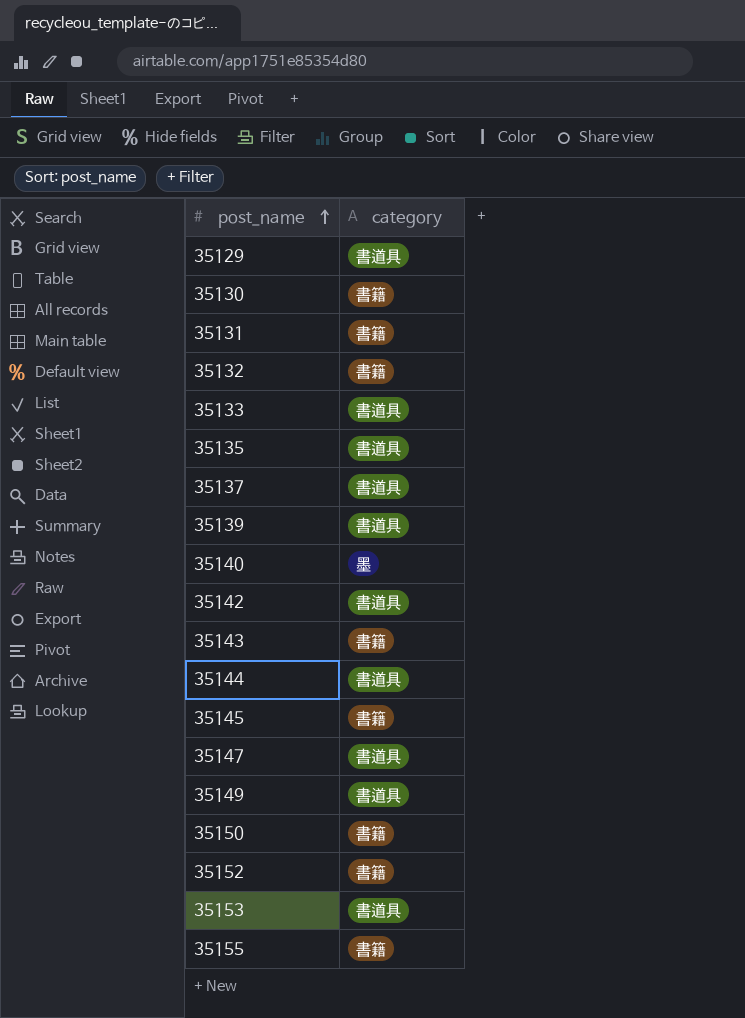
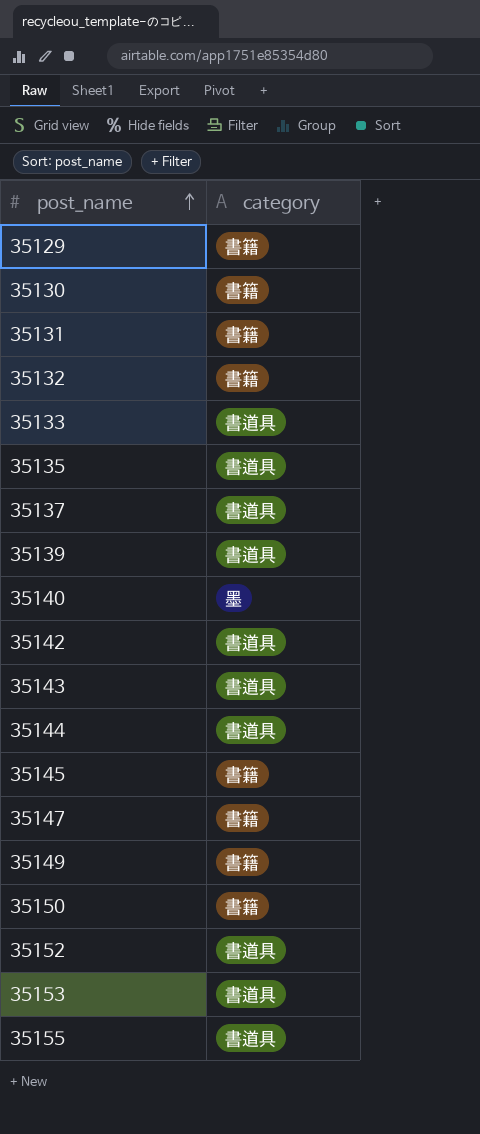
35129 | category: 書道具 -> 書籍
35143 | category: 書籍 -> 書道具
35147 | category: 書道具 -> 書籍
35149 | category: 書道具 -> 書籍
35152 | category: 書籍 -> 書道具
35155 | category: 書籍 -> 書道具

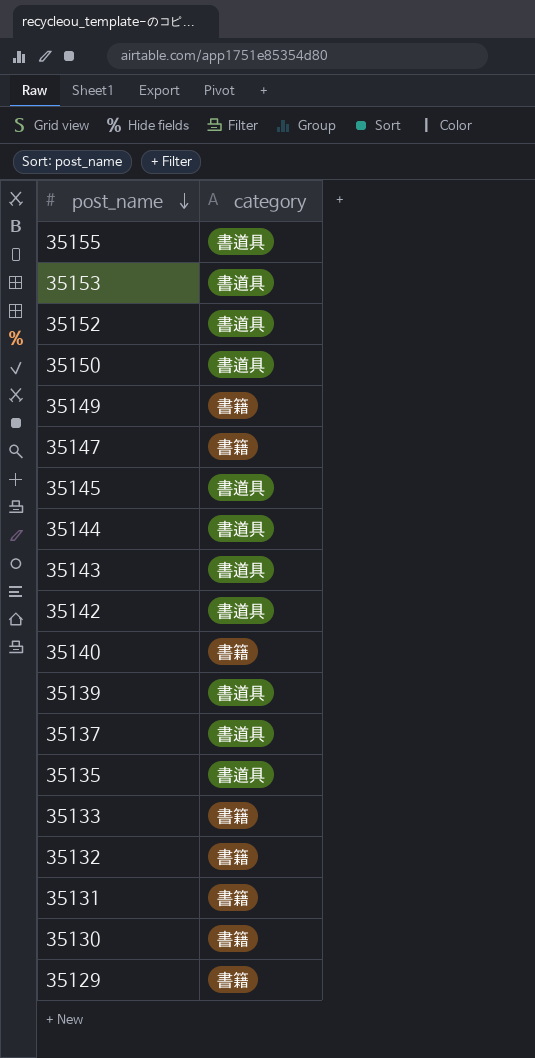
row order: post_name ascending -> post_name descending
35150 | category: 書籍 -> 書道具
35145 | category: 書籍 -> 書道具
35140 | category: 墨 -> 書籍
35133 | category: 書道具 -> 書籍

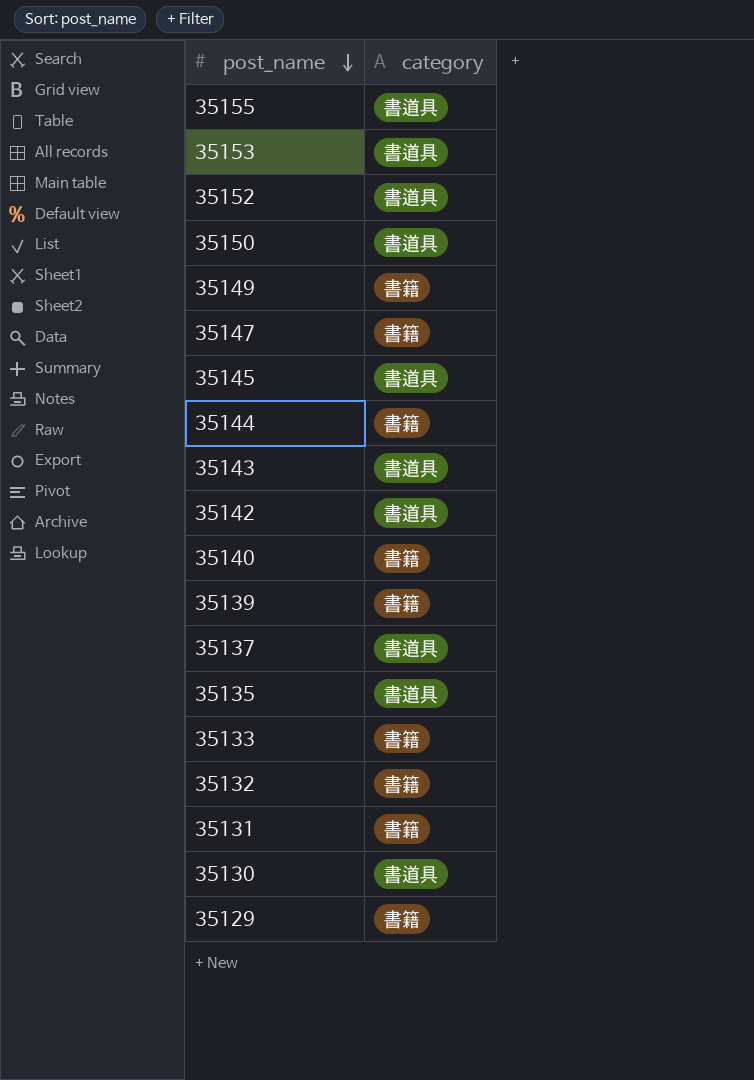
35144 | category: 書道具 -> 書籍
35139 | category: 書道具 -> 書籍
35130 | category: 書籍 -> 書道具

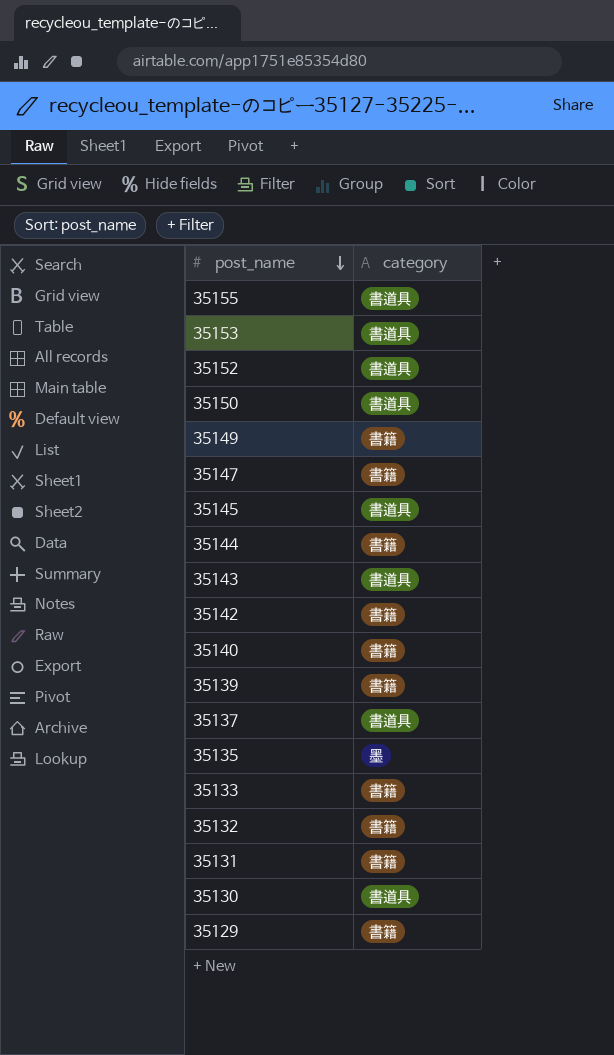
35142 | category: 書道具 -> 書籍
35135 | category: 書道具 -> 墨

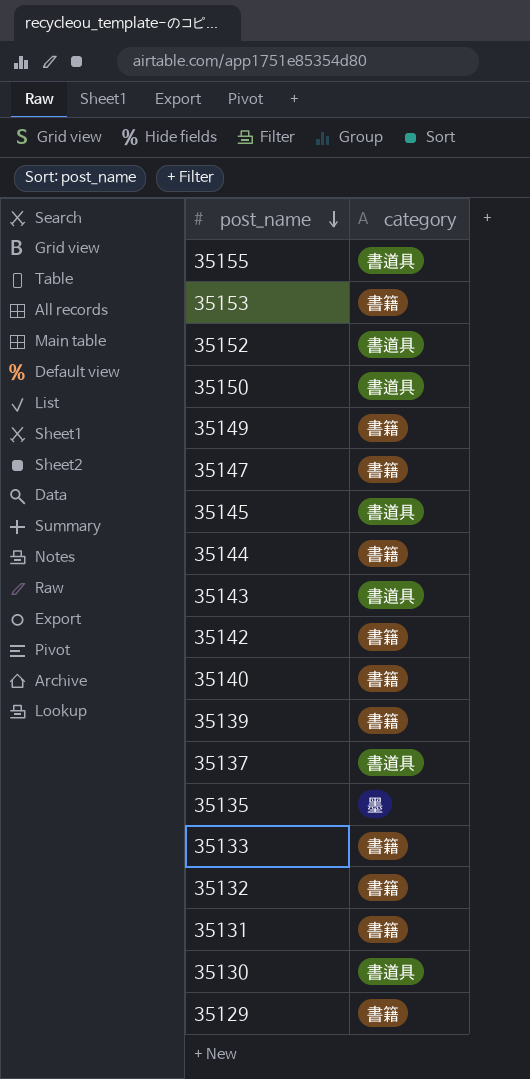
35153 | category: 書道具 -> 書籍

